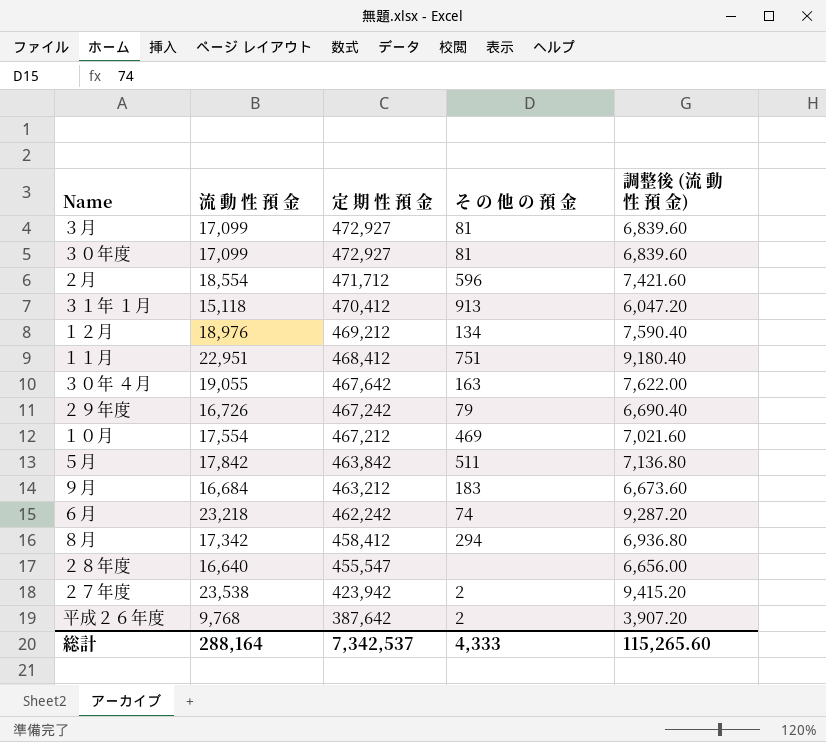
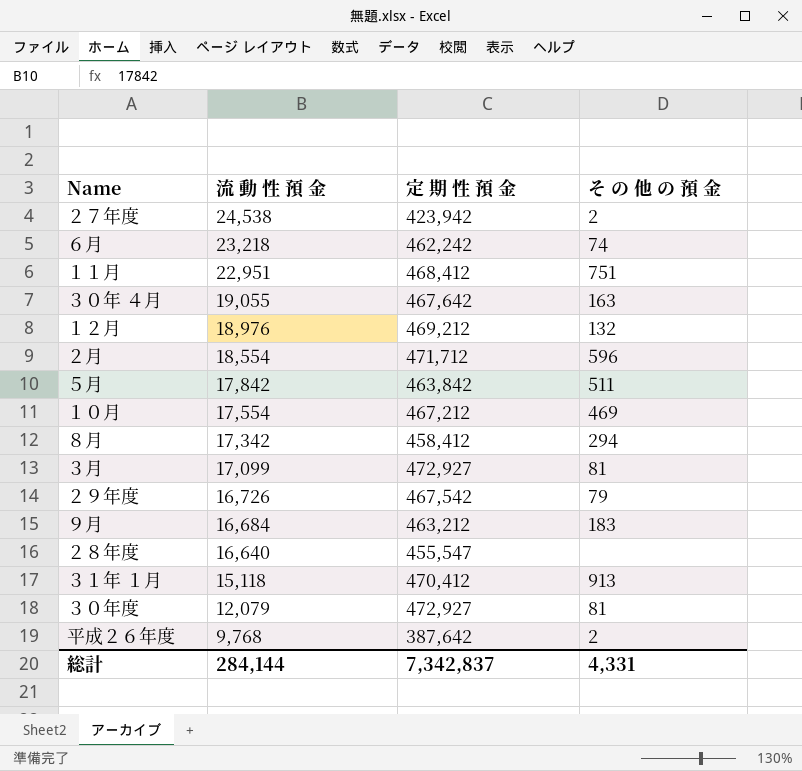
row order: 定 期 性 預 金 descending -> 流 動 性 預 金 descending
column 調整後 (流 動 性 預 金) | formula: [流 動 性 預 金] * 0.4 -> none
２７年度 | 流 動 性 預 金: 23,538 -> 24,538
１２月 | そ の 他 の 預 金: 134 -> 132
２９年度 | 定 期 性 預 金: 467,242 -> 467,542
３０年度 | 流 動 性 預 金: 17,099 -> 12,079
総計 | 流 動 性 預 金: 288,164 -> 284,144
総計 | 定 期 性 預 金: 7,342,537 -> 7,342,837
総計 | そ の 他 の 預 金: 4,333 -> 4,331

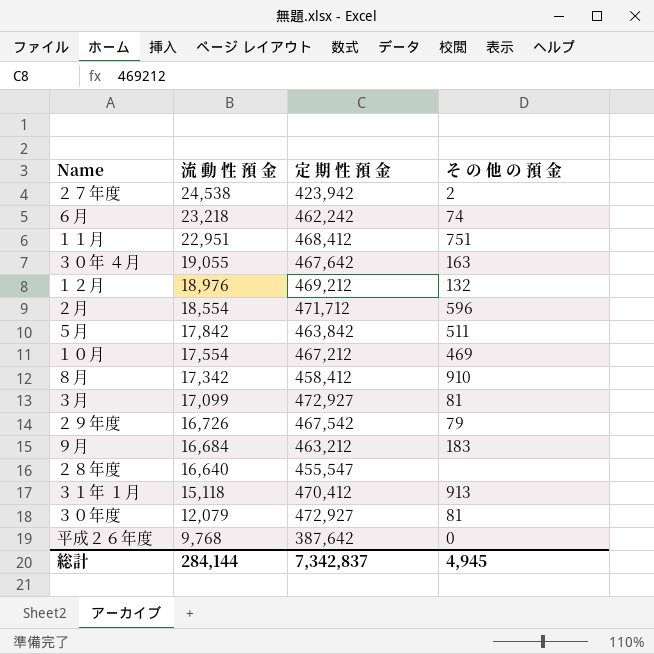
８月 | そ の 他 の 預 金: 294 -> 910
平成２６年度 | そ の 他 の 預 金: 2 -> 0
総計 | そ の 他 の 預 金: 4,331 -> 4,945

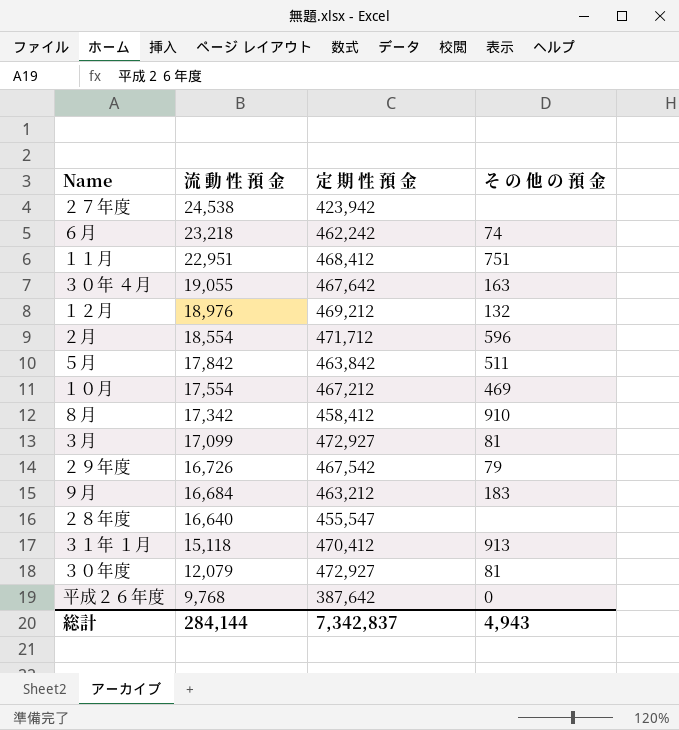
２７年度 | そ の 他 の 預 金: 2 -> none
総計 | そ の 他 の 預 金: 4,945 -> 4,943

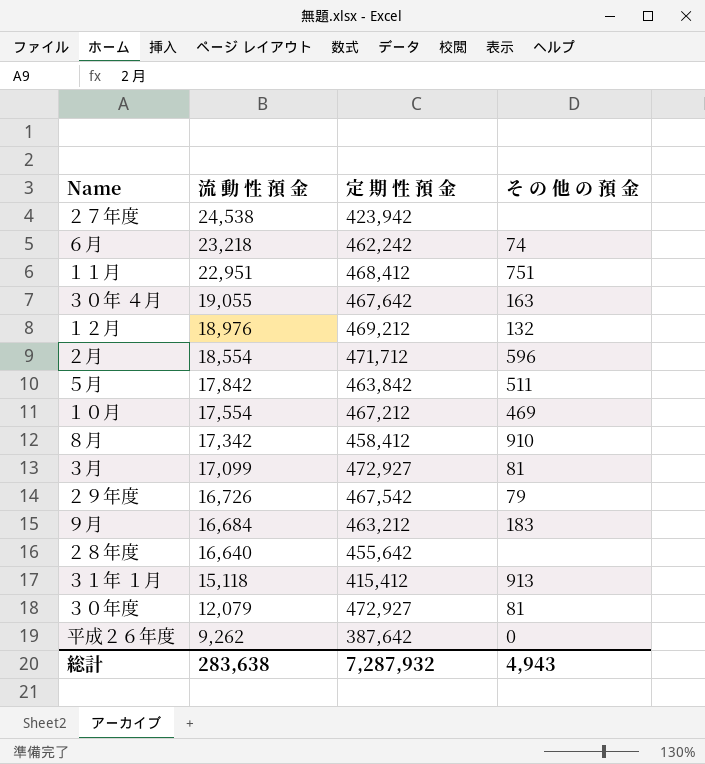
２８年度 | 定 期 性 預 金: 455,547 -> 455,642
３１年 １月 | 定 期 性 預 金: 470,412 -> 415,412
平成２６年度 | 流 動 性 預 金: 9,768 -> 9,262
総計 | 流 動 性 預 金: 284,144 -> 283,638
総計 | 定 期 性 預 金: 7,342,837 -> 7,287,932

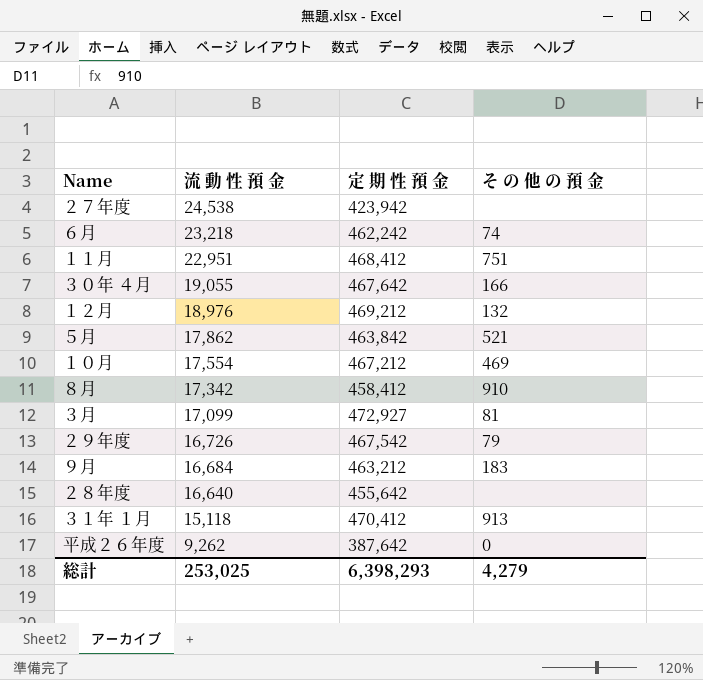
row ２月: 18,554 | 471,712 | 596 -> none
row ３０年度: 12,079 | 472,927 | 81 -> none
３０年 ４月 | そ の 他 の 預 金: 163 -> 166
５月 | 流 動 性 預 金: 17,842 -> 17,862
５月 | そ の 他 の 預 金: 511 -> 521
３１年 １月 | 定 期 性 預 金: 415,412 -> 470,412
総計 | 流 動 性 預 金: 283,638 -> 253,025
総計 | 定 期 性 預 金: 7,287,932 -> 6,398,293
総計 | そ の 他 の 預 金: 4,943 -> 4,279

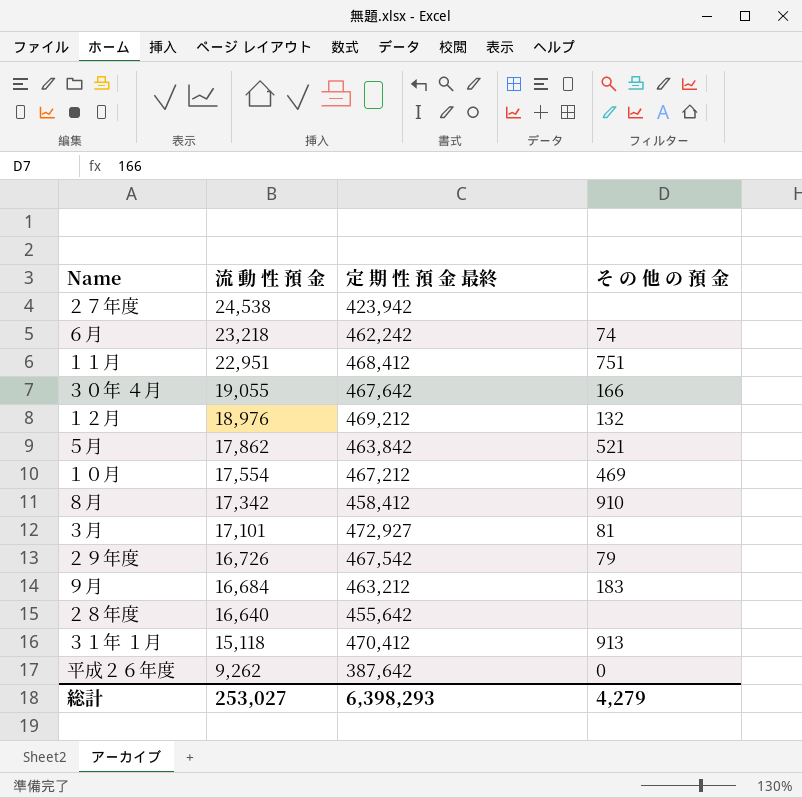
column name: 定 期 性 預 金 -> 定 期 性 預 金 最終
３月 | 流 動 性 預 金: 17,099 -> 17,101
総計 | 流 動 性 預 金: 253,025 -> 253,027

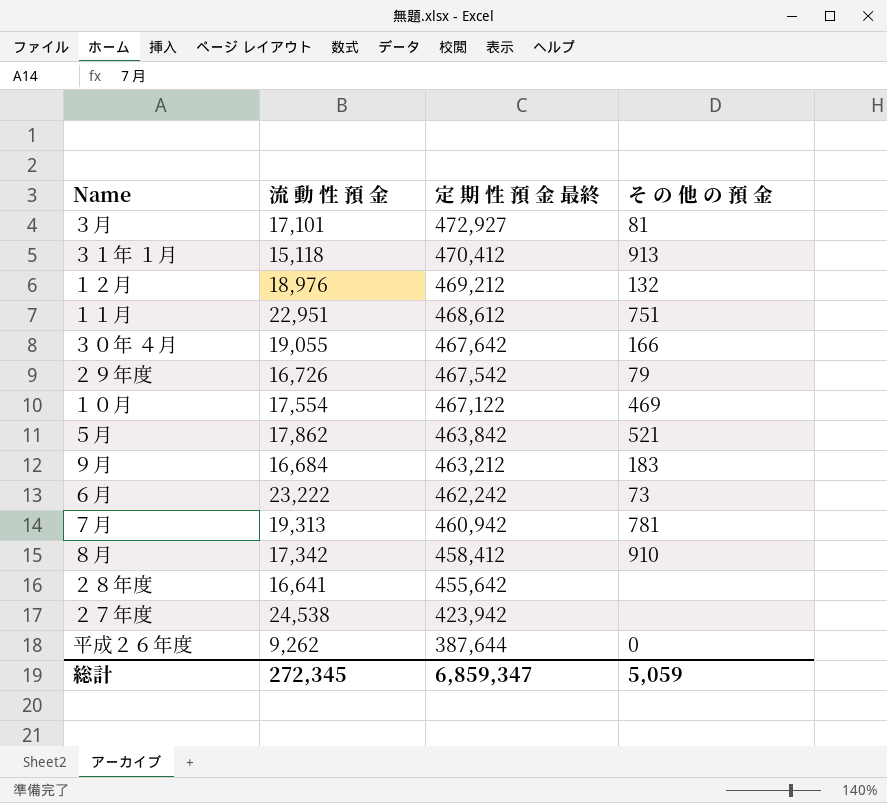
row order: 流 動 性 預 金 descending -> 定 期 性 預 金 最終 descending
１１月 | 定 期 性 預 金 最終: 468,412 -> 468,612
１０月 | 定 期 性 預 金 最終: 467,212 -> 467,122
６月 | 流 動 性 預 金: 23,218 -> 23,222
６月 | そ の 他 の 預 金: 74 -> 73
row ７月: none -> 19,313 | 460,942 | 781
２８年度 | 流 動 性 預 金: 16,640 -> 16,641
平成２６年度 | 定 期 性 預 金 最終: 387,642 -> 387,644
総計 | 流 動 性 預 金: 253,027 -> 272,345
総計 | 定 期 性 預 金 最終: 6,398,293 -> 6,859,347
総計 | そ の 他 の 預 金: 4,279 -> 5,059

